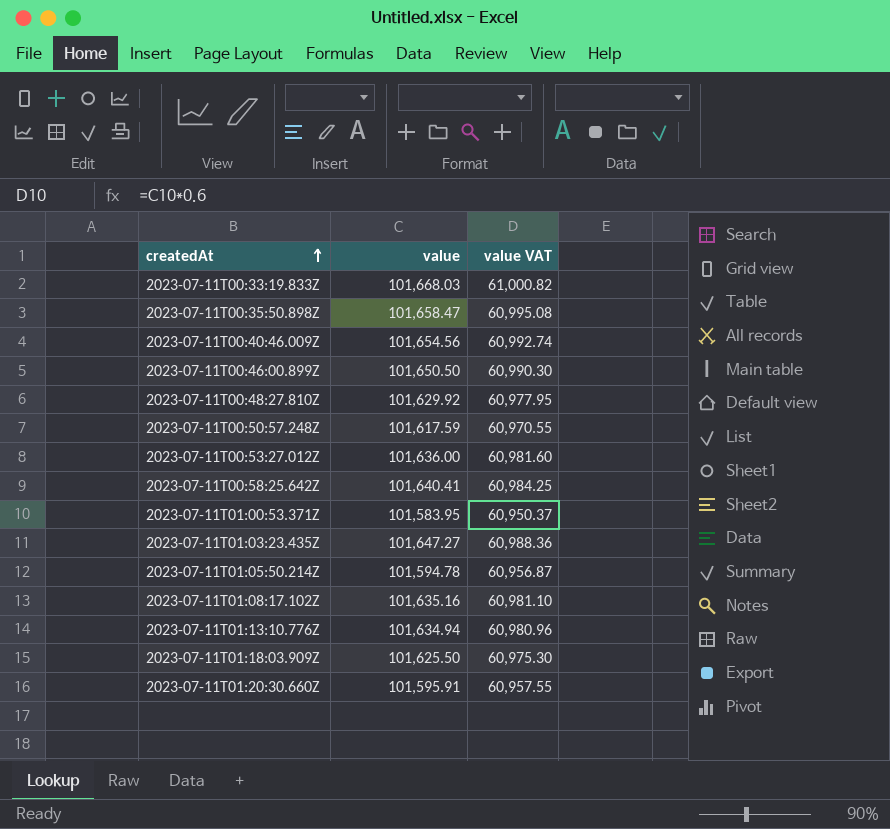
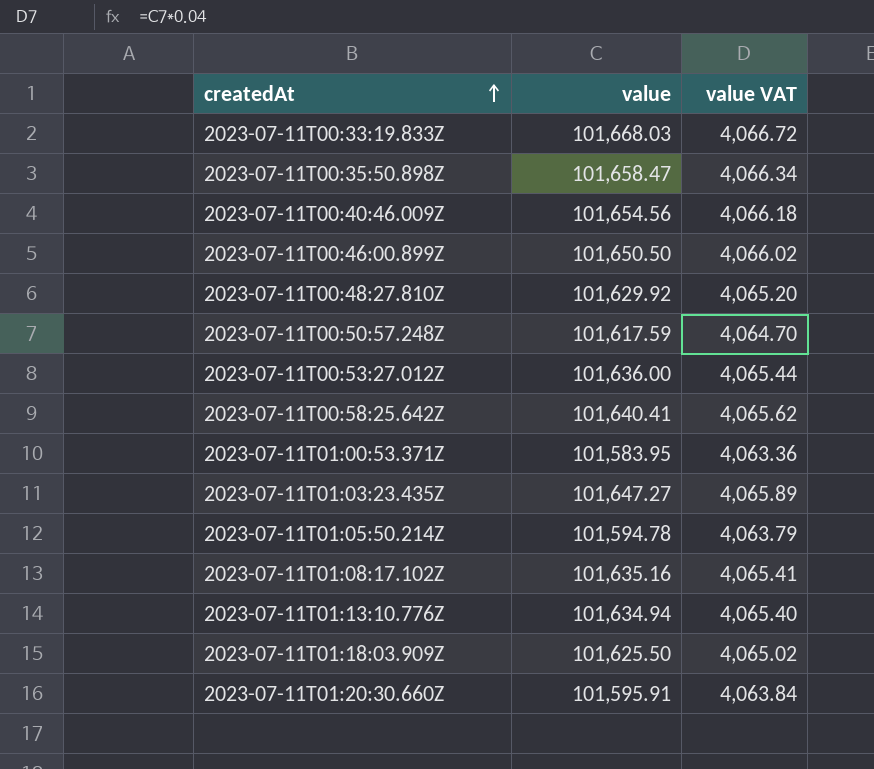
column value VAT | formula: [value] * 0.6 -> [value] * 0.04

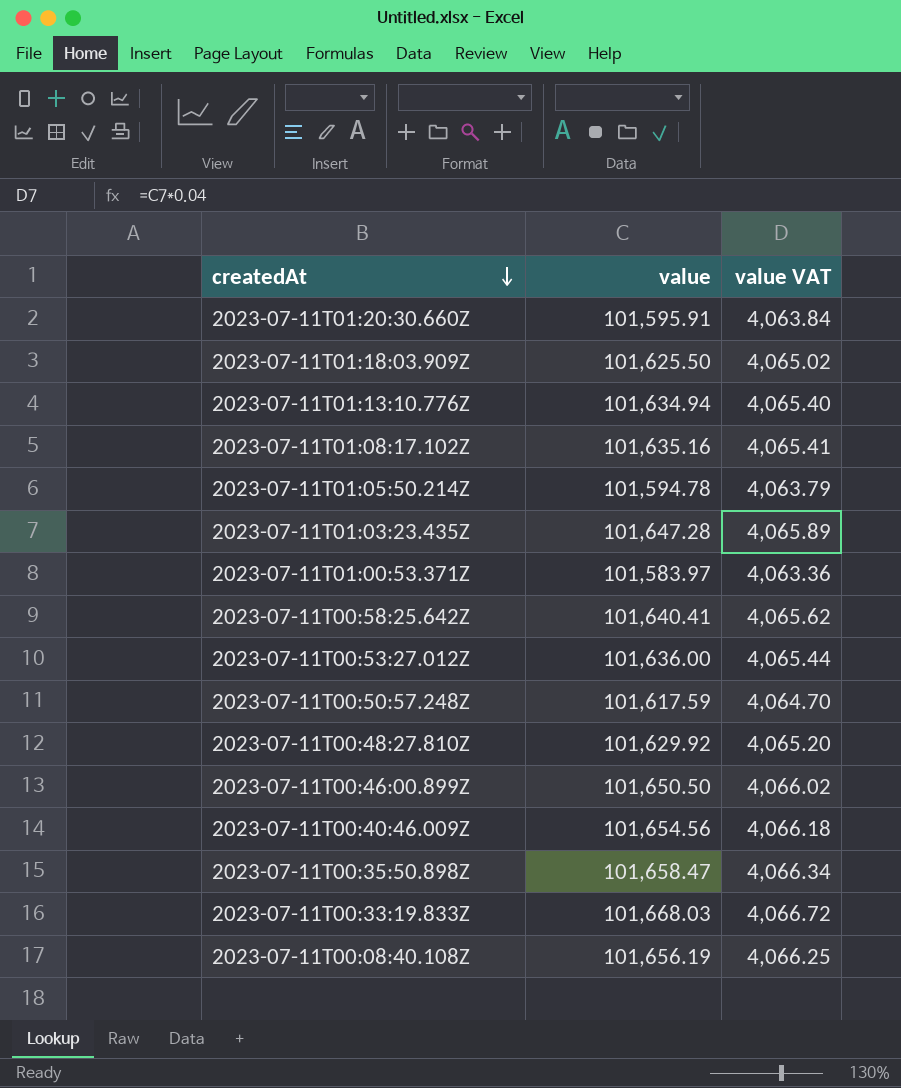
row order: createdAt ascending -> createdAt descending
2023-07-11T01:03:23.435Z | value: 101,647.27 -> 101,647.28
2023-07-11T01:00:53.371Z | value: 101,583.95 -> 101,583.97
row 2023-07-11T00:08:40.108Z: none -> 101,656.19 | 4,066.25

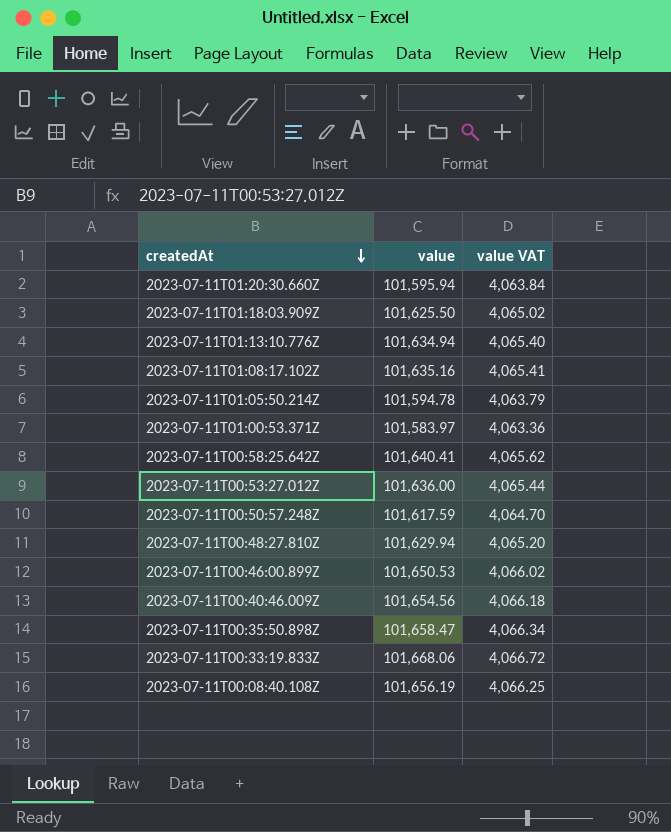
row 2023-07-11T01:03:23.435Z: 101,647.28 | 4,065.89 -> none
2023-07-11T01:20:30.660Z | value: 101,595.91 -> 101,595.94
2023-07-11T00:48:27.810Z | value: 101,629.92 -> 101,629.94
2023-07-11T00:46:00.899Z | value: 101,650.50 -> 101,650.53
2023-07-11T00:33:19.833Z | value: 101,668.03 -> 101,668.06

